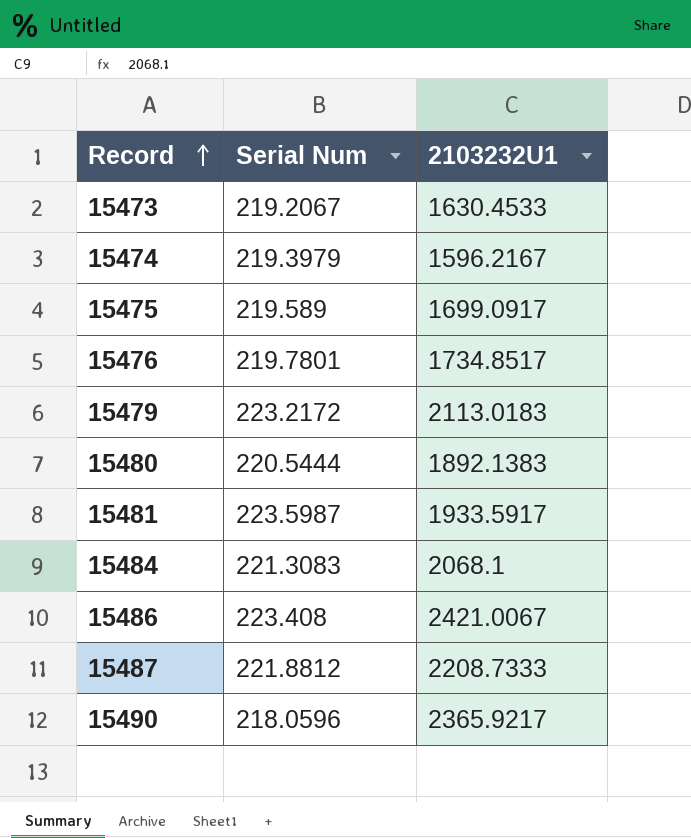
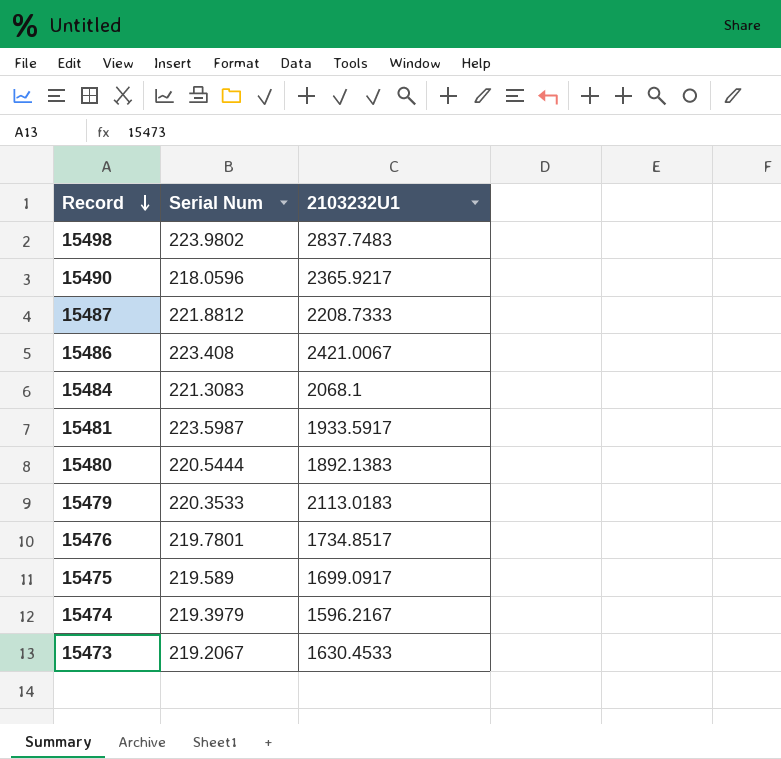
row order: Record ascending -> Record descending
row 15498: none -> 223.9802 | 2837.7483
15479 | Serial Num: 223.2172 -> 220.3533

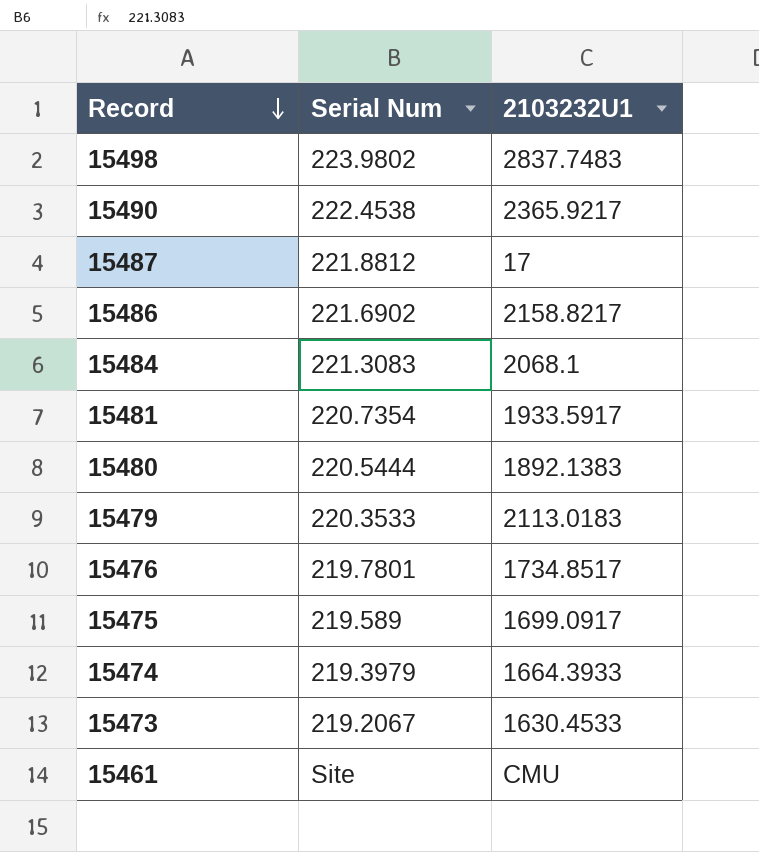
15490 | Serial Num: 218.0596 -> 222.4538
15487 | 2103232U1: 2208.7333 -> 17
15486 | Serial Num: 223.408 -> 221.6902
15486 | 2103232U1: 2421.0067 -> 2158.8217
15481 | Serial Num: 223.5987 -> 220.7354
15474 | 2103232U1: 1596.2167 -> 1664.3933
row 15461: none -> Site | CMU

